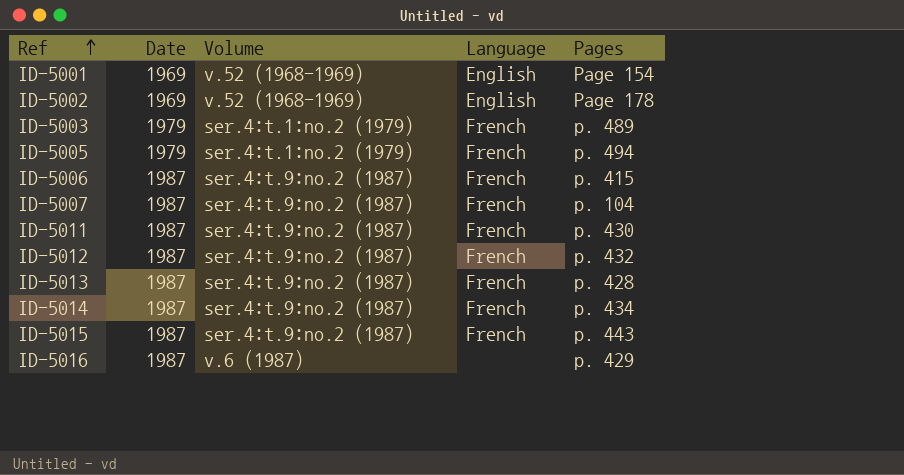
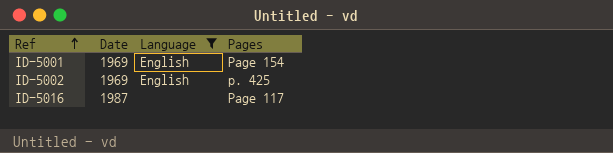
filter: none -> Language != French
column Volume | position: 3 -> none
ID-5002 | Pages: Page 178 -> p. 425
ID-5016 | Pages: p. 429 -> Page 117

